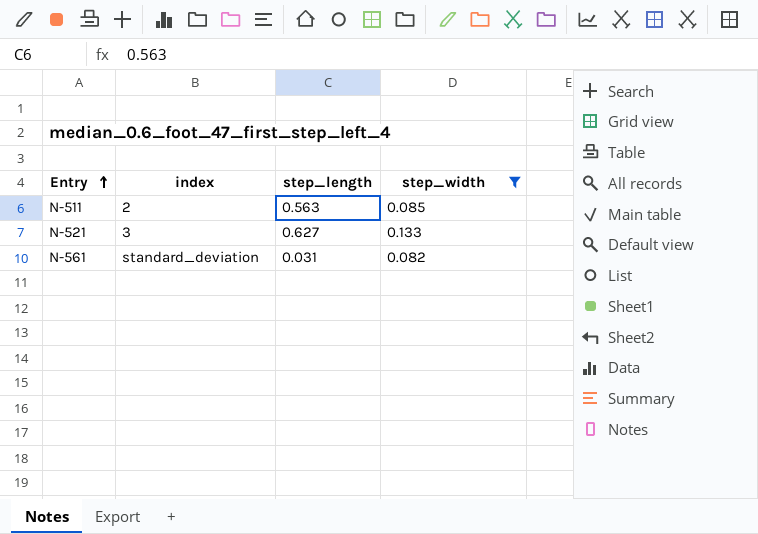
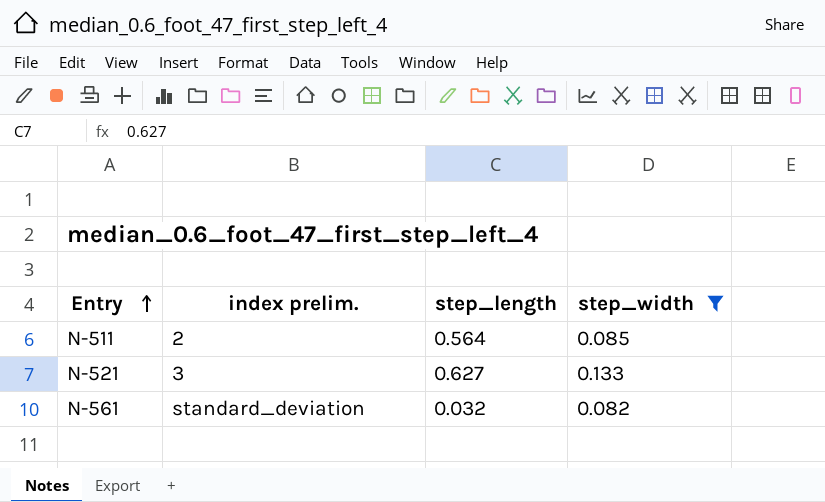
column name: index -> index prelim.
N-511 | step_length: 0.563 -> 0.564
N-561 | step_length: 0.031 -> 0.032

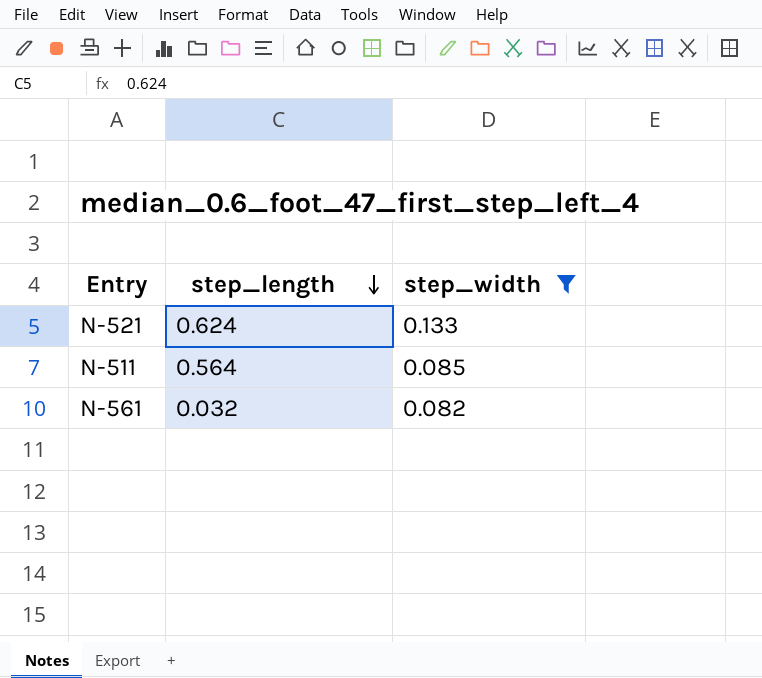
row order: Entry ascending -> step_length descending
column index prelim. | position: 2 -> none
N-521 | step_length: 0.627 -> 0.624

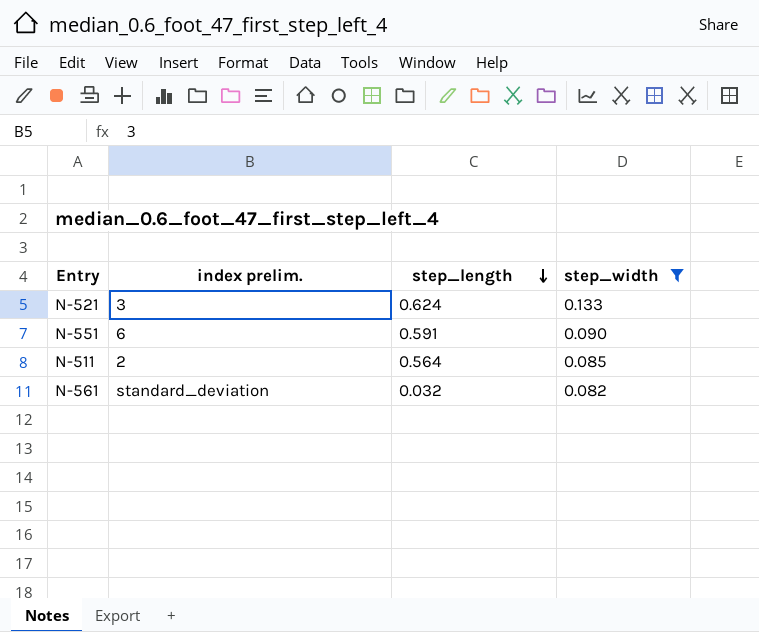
column index prelim. | position: none -> 2
row N-551: none -> 6 | 0.591 | 0.090

